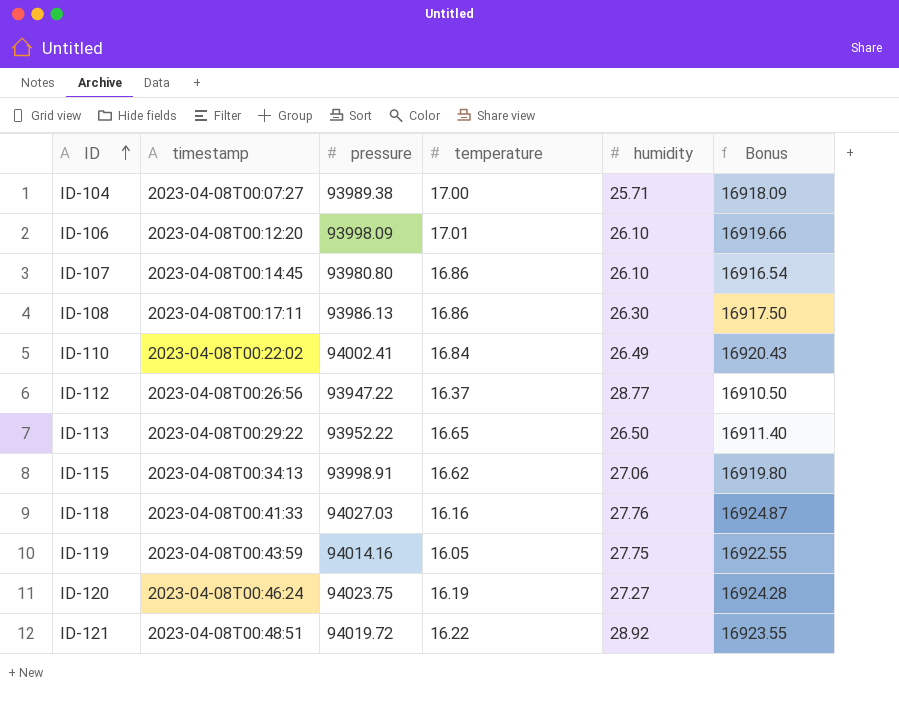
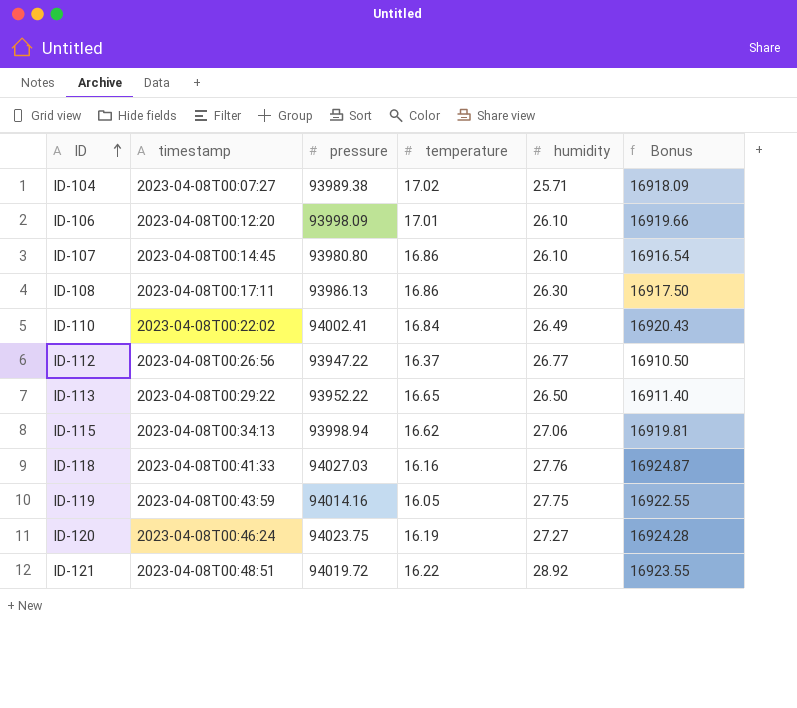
ID-104 | temperature: 17.00 -> 17.02
ID-112 | humidity: 28.77 -> 26.77
ID-115 | pressure: 93998.91 -> 93998.94
ID-115 | Bonus: 16919.80 -> 16919.81

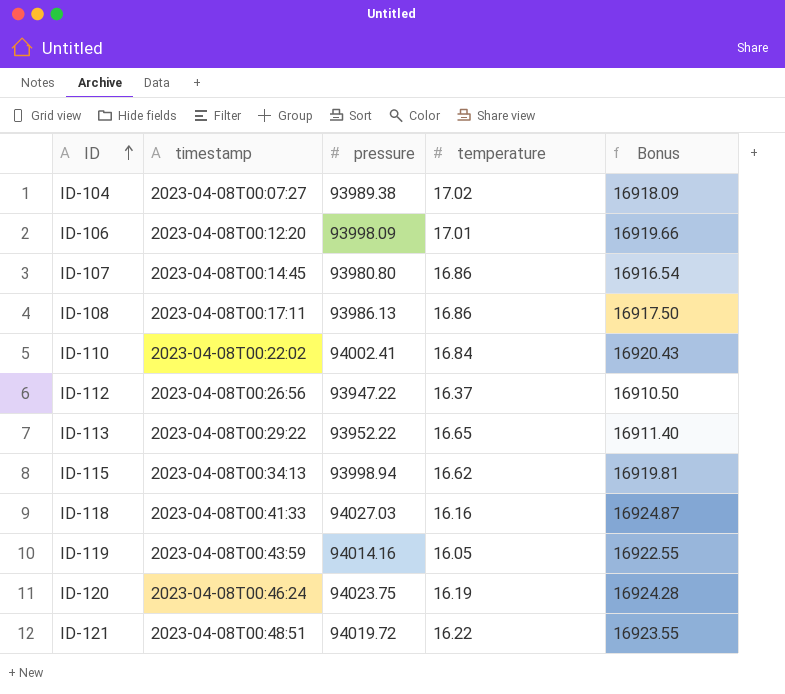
column humidity | position: 5 -> none

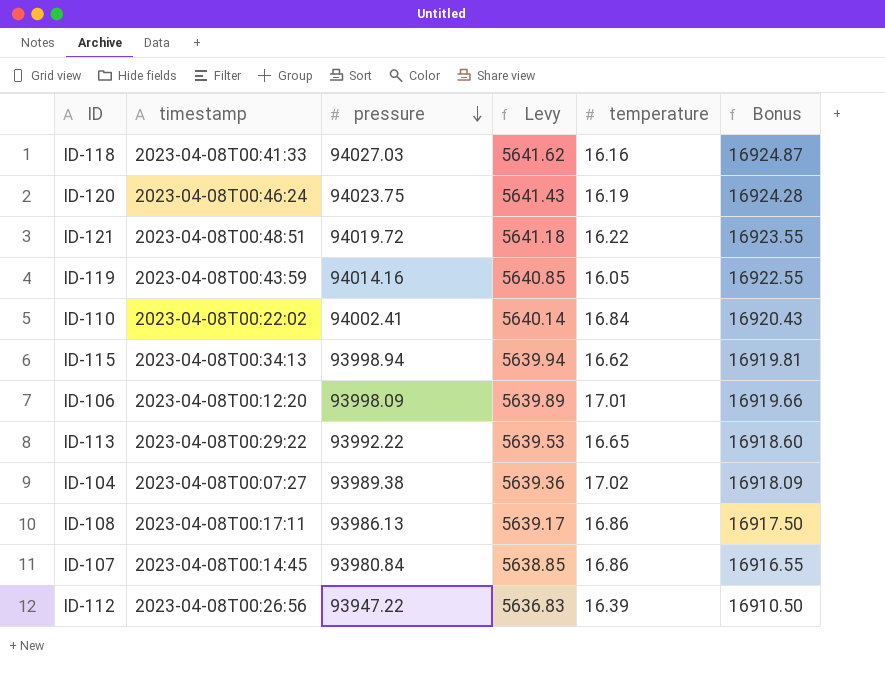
row order: ID ascending -> pressure descending
column Levy | formula: none -> [pressure] * 0.06
ID-113 | pressure: 93952.22 -> 93992.22
ID-113 | Bonus: 16911.40 -> 16918.60
ID-107 | pressure: 93980.80 -> 93980.84
ID-107 | Bonus: 16916.54 -> 16916.55
ID-112 | temperature: 16.37 -> 16.39

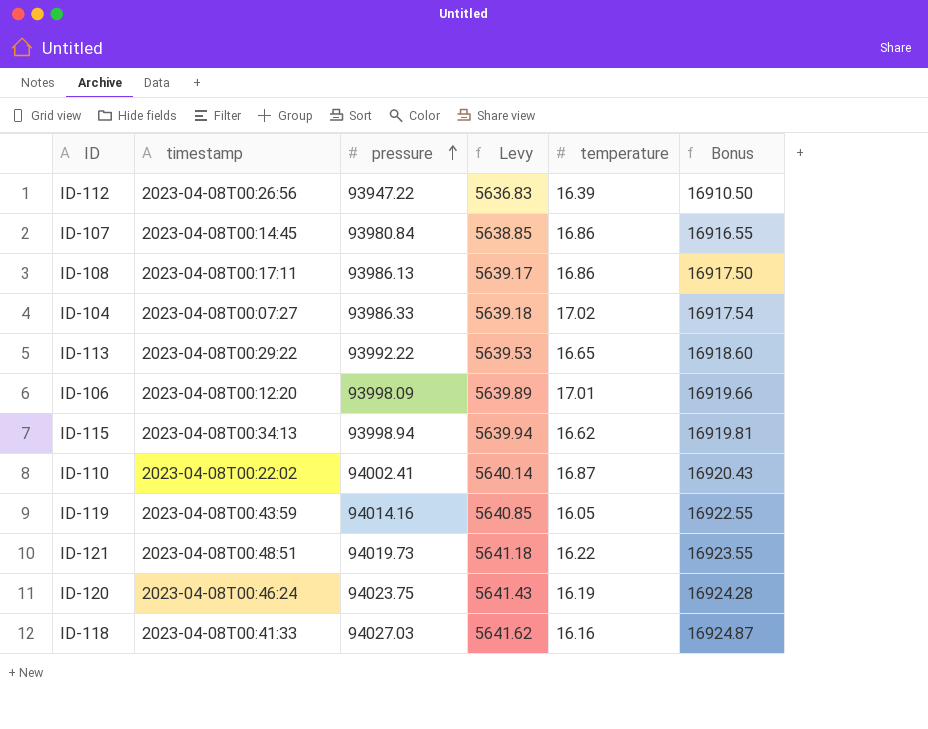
row order: pressure descending -> pressure ascending
ID-104 | pressure: 93989.38 -> 93986.33
ID-104 | Levy: 5639.36 -> 5639.18
ID-104 | Bonus: 16918.09 -> 16917.54
ID-110 | temperature: 16.84 -> 16.87
ID-121 | pressure: 94019.72 -> 94019.73

